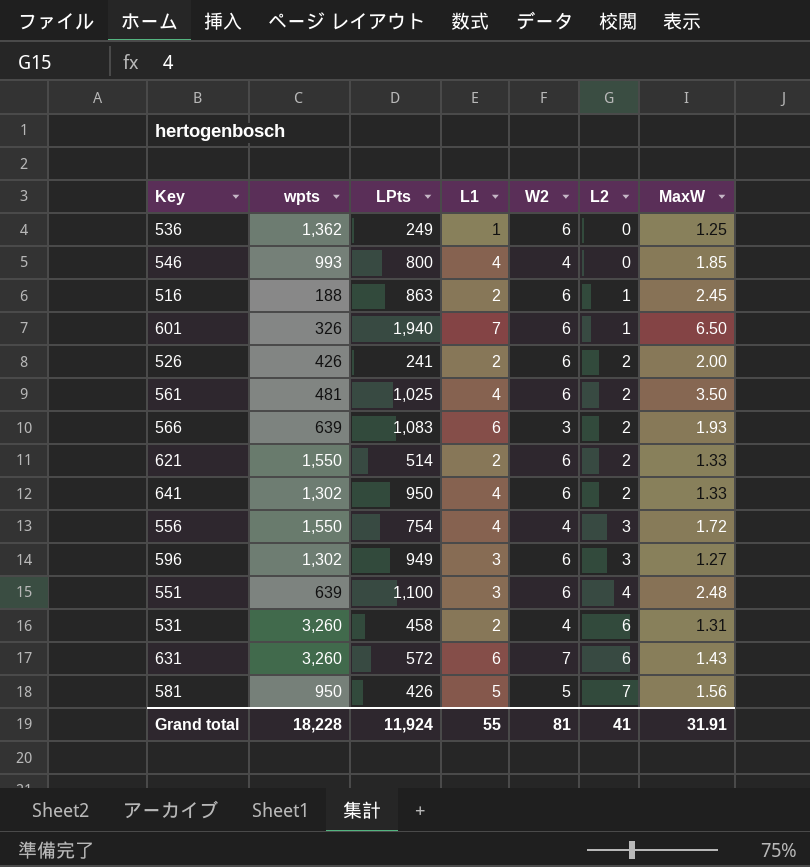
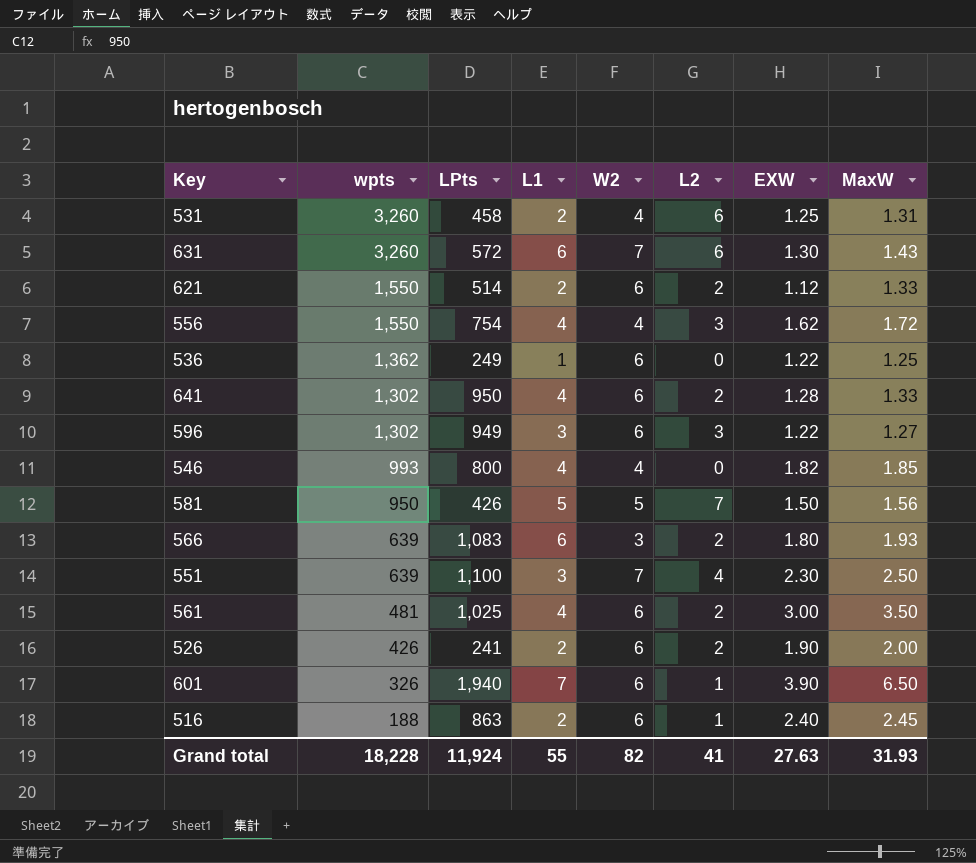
row order: L2 ascending -> wpts descending
column EXW | position: none -> 7
551 | W2: 6 -> 7
551 | MaxW: 2.48 -> 2.50
Grand total | W2: 81 -> 82
Grand total | MaxW: 31.91 -> 31.93

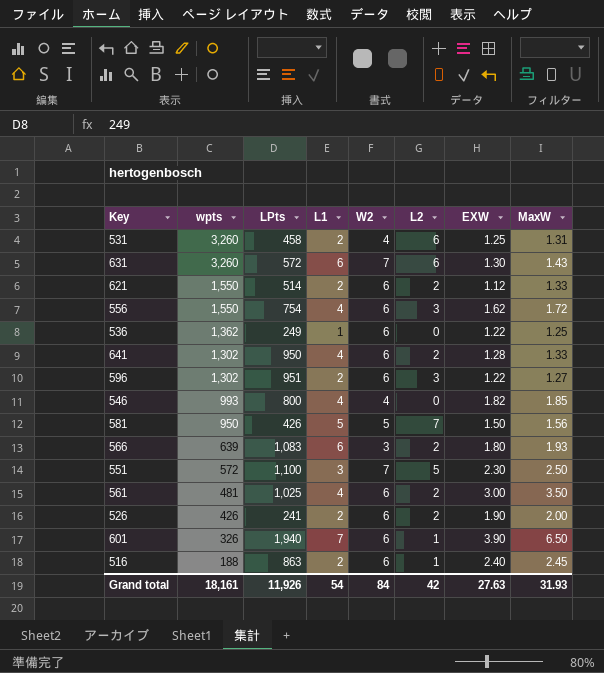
556 | W2: 4 -> 6
596 | LPts: 949 -> 951
596 | L1: 3 -> 2
551 | wpts: 639 -> 572
551 | L2: 4 -> 5
Grand total | wpts: 18,228 -> 18,161
Grand total | LPts: 11,924 -> 11,926
Grand total | L1: 55 -> 54
Grand total | W2: 82 -> 84
Grand total | L2: 41 -> 42

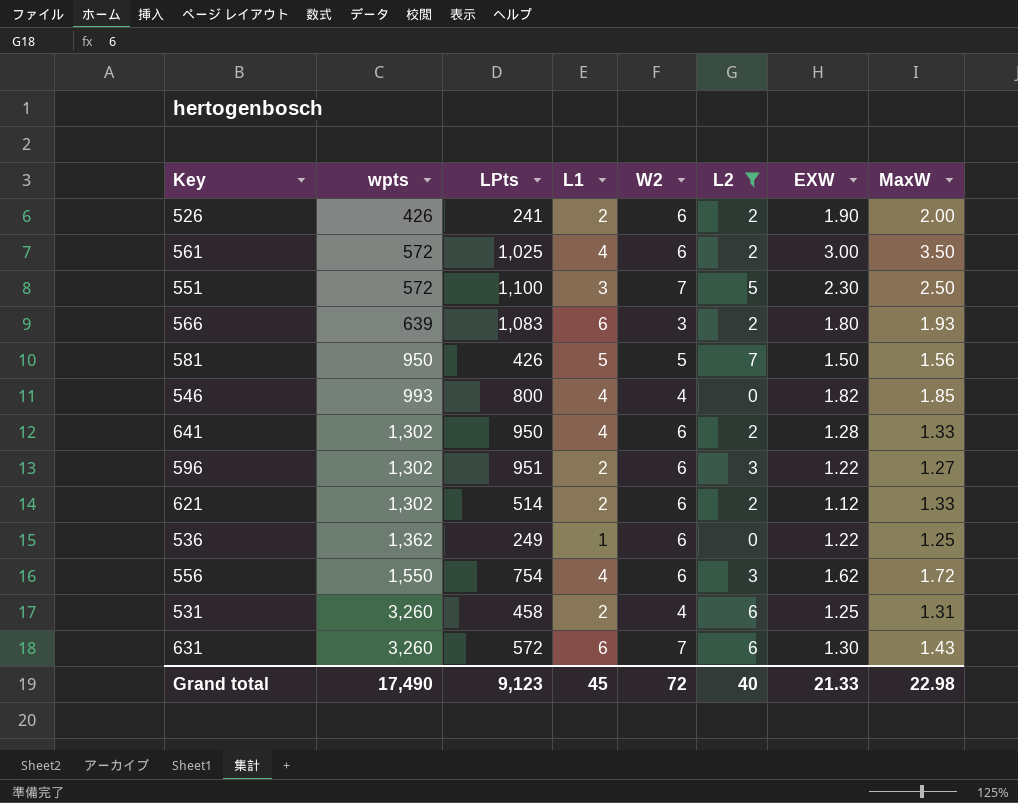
filter: none -> L2 != 1
row order: wpts descending -> wpts ascending
561 | wpts: 481 -> 572
621 | wpts: 1,550 -> 1,302
Grand total | wpts: 18,161 -> 17,490
Grand total | LPts: 11,926 -> 9,123
Grand total | L1: 54 -> 45
Grand total | W2: 84 -> 72
Grand total | L2: 42 -> 40
Grand total | EXW: 27.63 -> 21.33
Grand total | MaxW: 31.93 -> 22.98

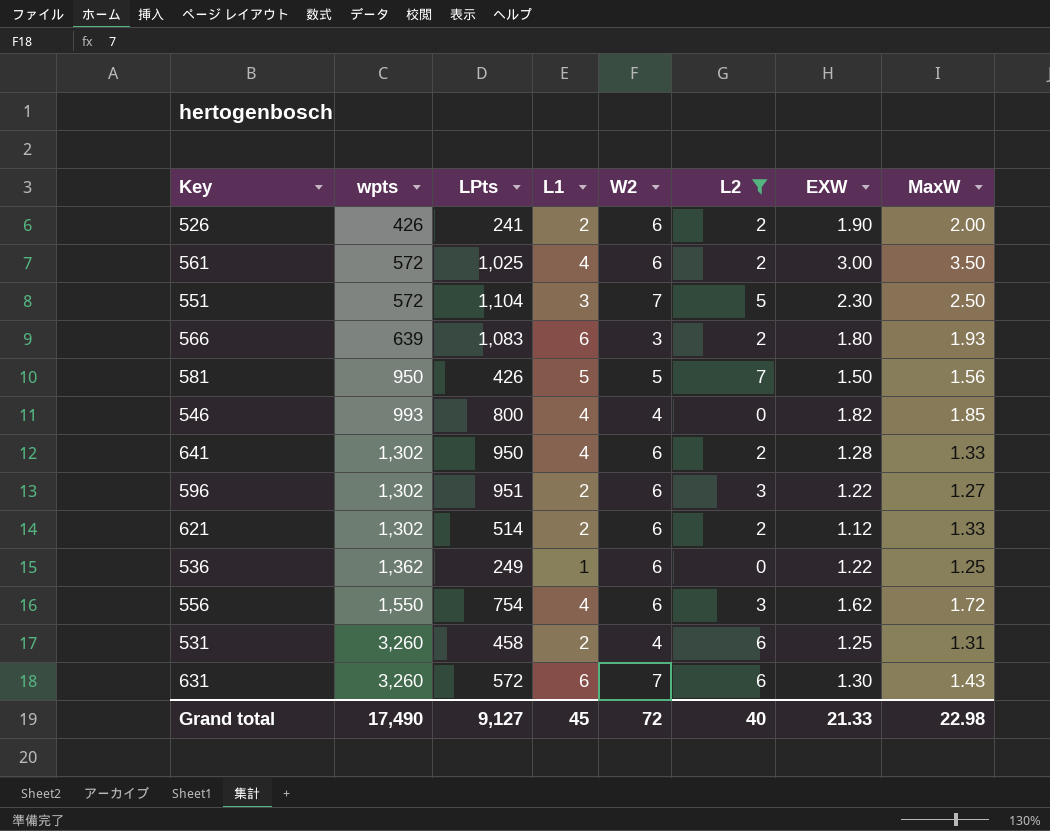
551 | LPts: 1,100 -> 1,104
Grand total | LPts: 9,123 -> 9,127

